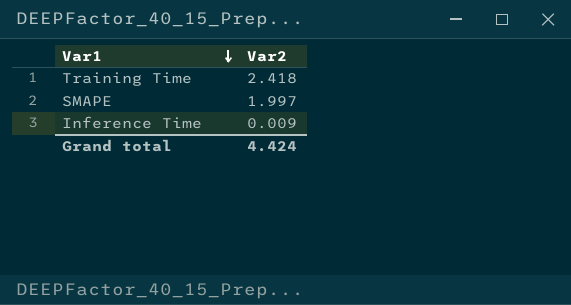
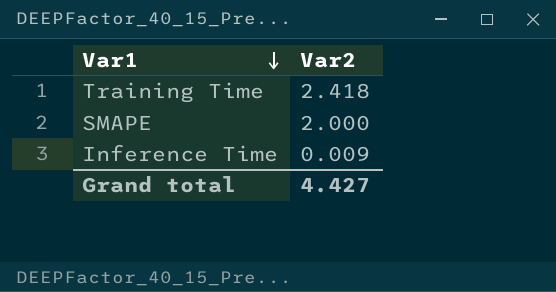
SMAPE | Var2: 1.997 -> 2.000
Grand total | Var2: 4.424 -> 4.427

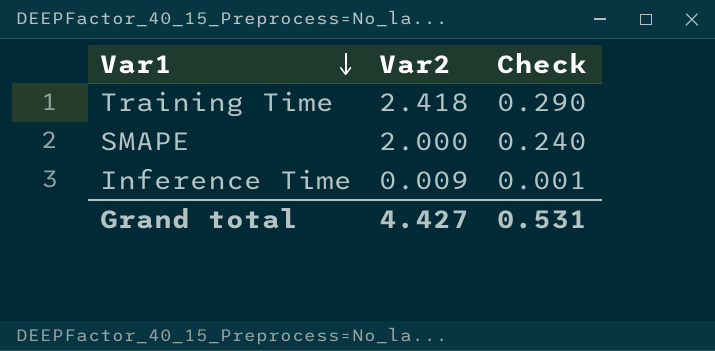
column Check | formula: none -> [Var2] * 0.12

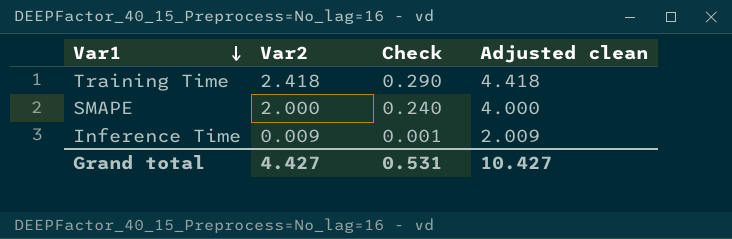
column Adjusted clean | formula: none -> [Var2] + 2

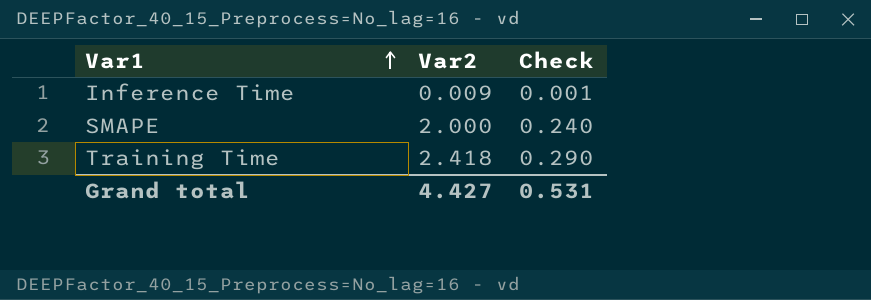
row order: Var1 descending -> Var1 ascending
column Adjusted clean | formula: [Var2] + 2 -> none

